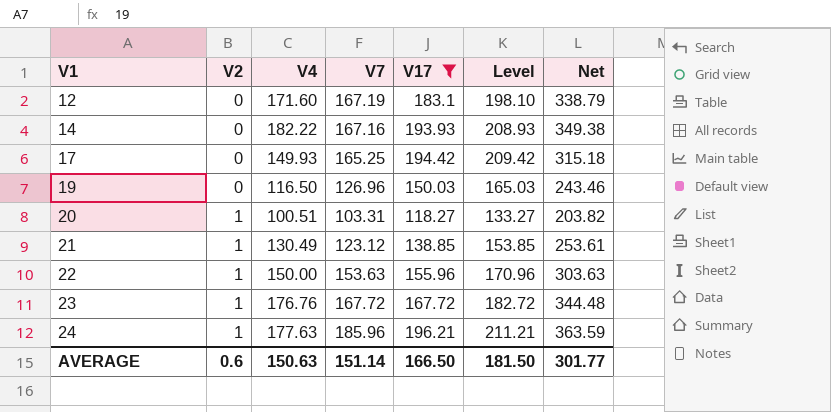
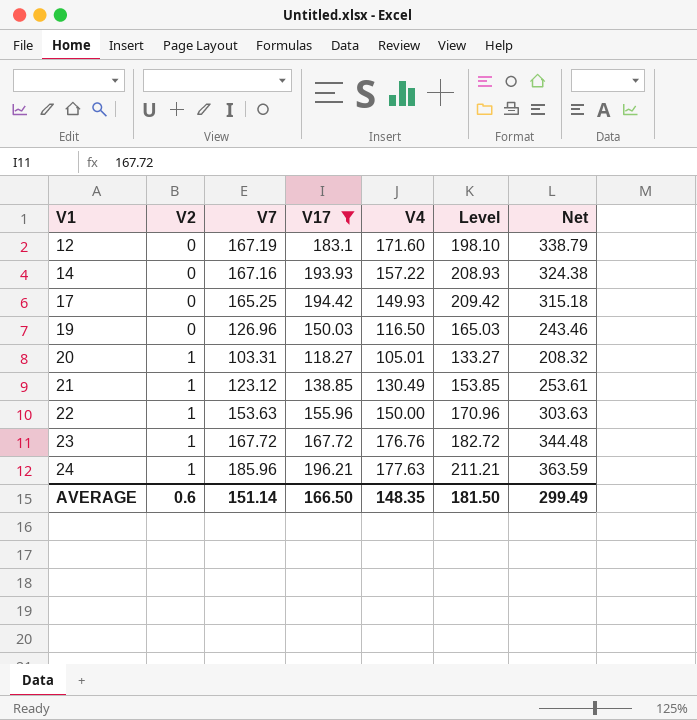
column V4 | position: 3 -> 5
14 | V4: 182.22 -> 157.22
14 | Net: 349.38 -> 324.38
20 | V4: 100.51 -> 105.01
20 | Net: 203.82 -> 208.32
AVERAGE | V4: 150.63 -> 148.35
AVERAGE | Net: 301.77 -> 299.49

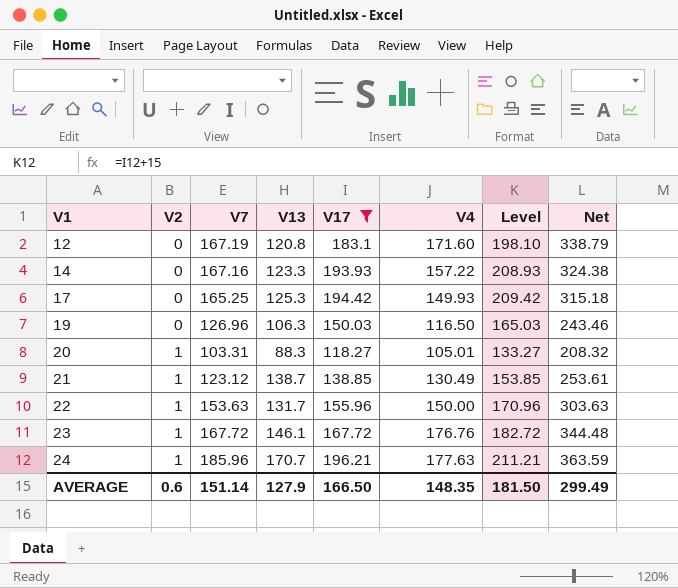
column V13 | position: none -> 4

